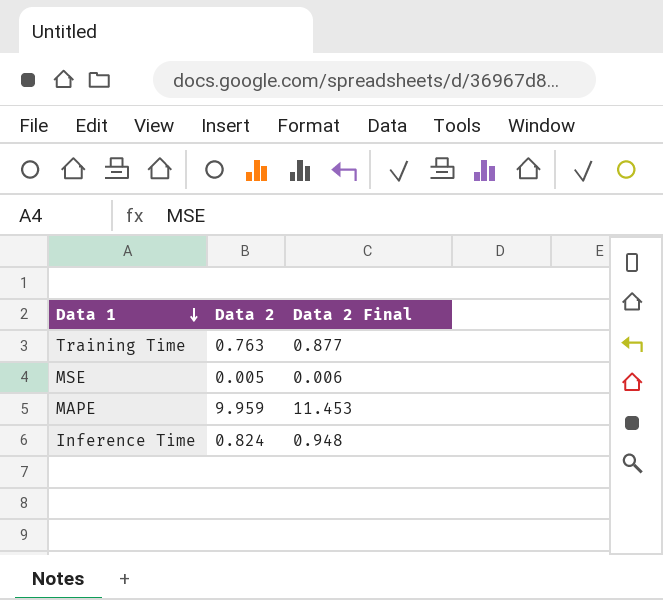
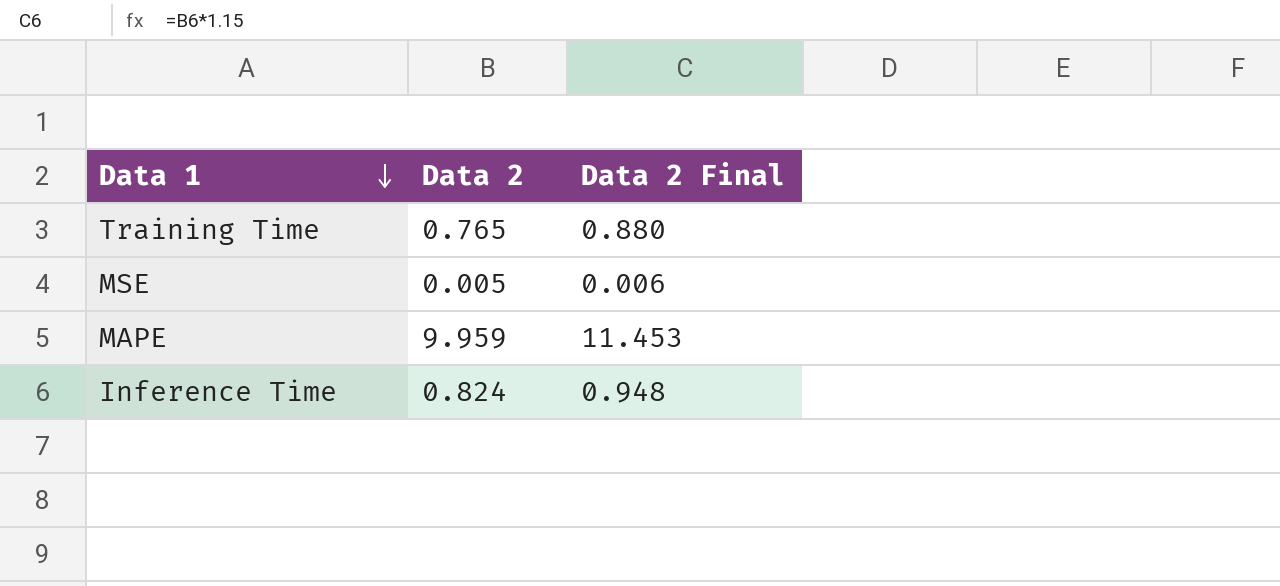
Training Time | Data 2: 0.763 -> 0.765
Training Time | Data 2 Final: 0.877 -> 0.880

